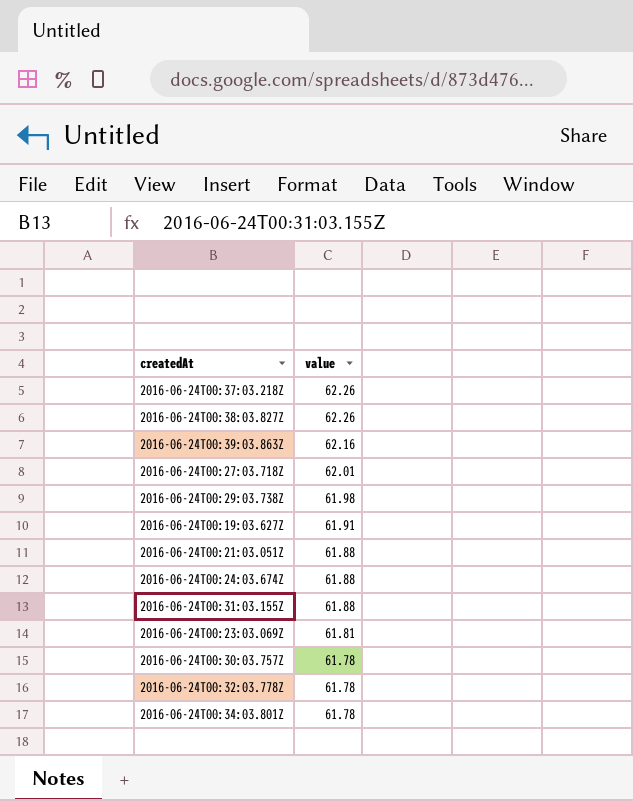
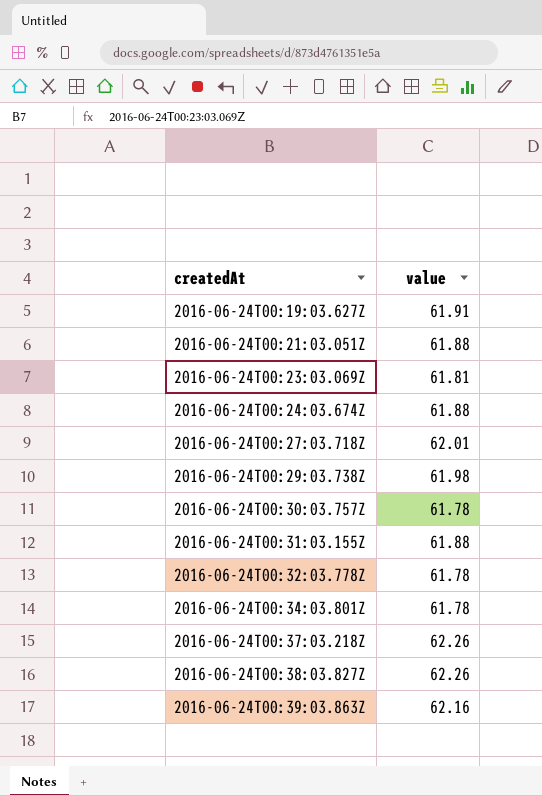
row order: value descending -> createdAt ascending

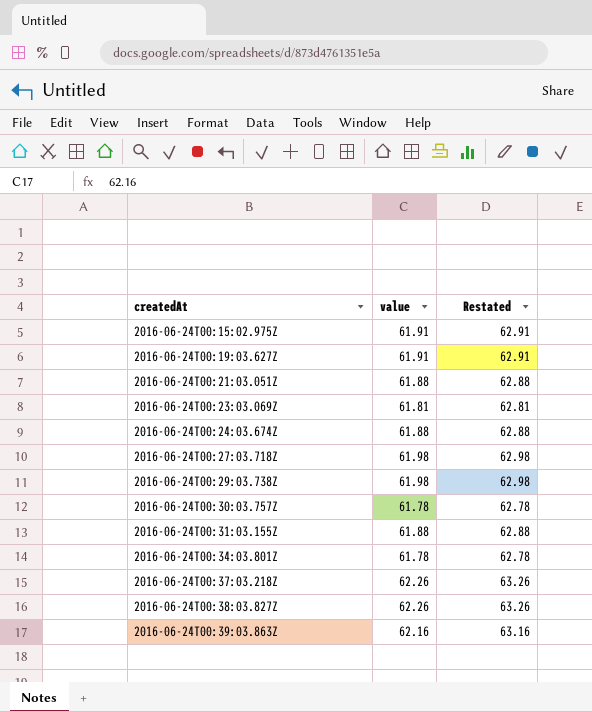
column Restated | formula: none -> [value] + 1
row 2016-06-24T00:32:03.778Z: 61.78 -> none
row 2016-06-24T00:15:02.975Z: none -> 61.91 | 62.91
2016-06-24T00:27:03.718Z | value: 62.01 -> 61.98

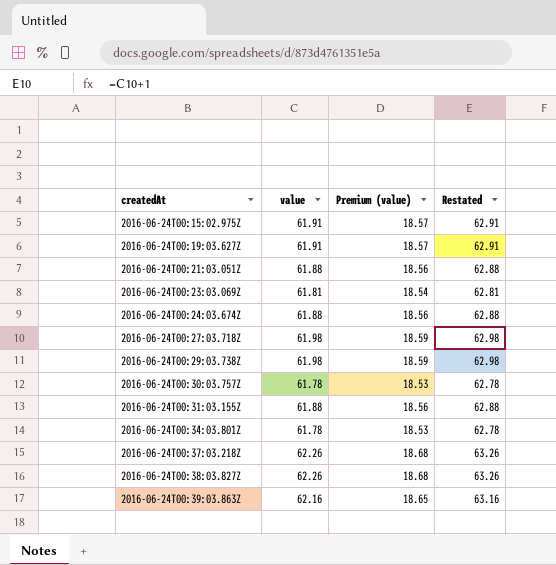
column Premium (value) | formula: none -> [value] * 0.3

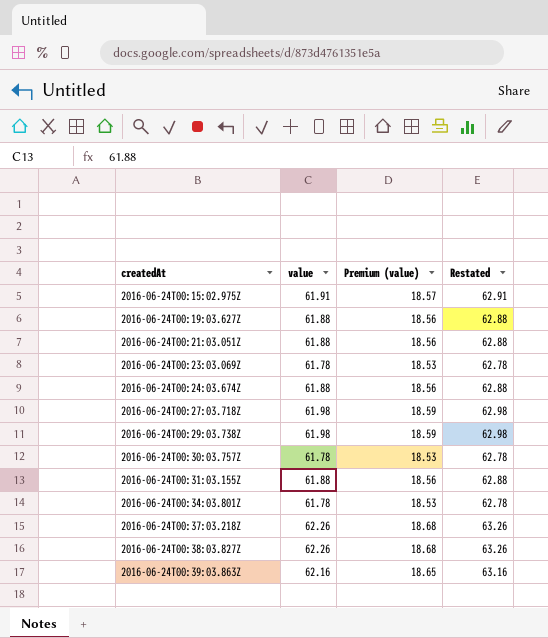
2016-06-24T00:19:03.627Z | value: 61.91 -> 61.88
2016-06-24T00:19:03.627Z | Premium (value): 18.57 -> 18.56
2016-06-24T00:19:03.627Z | Restated: 62.91 -> 62.88
2016-06-24T00:23:03.069Z | value: 61.81 -> 61.78
2016-06-24T00:23:03.069Z | Premium (value): 18.54 -> 18.53
2016-06-24T00:23:03.069Z | Restated: 62.81 -> 62.78

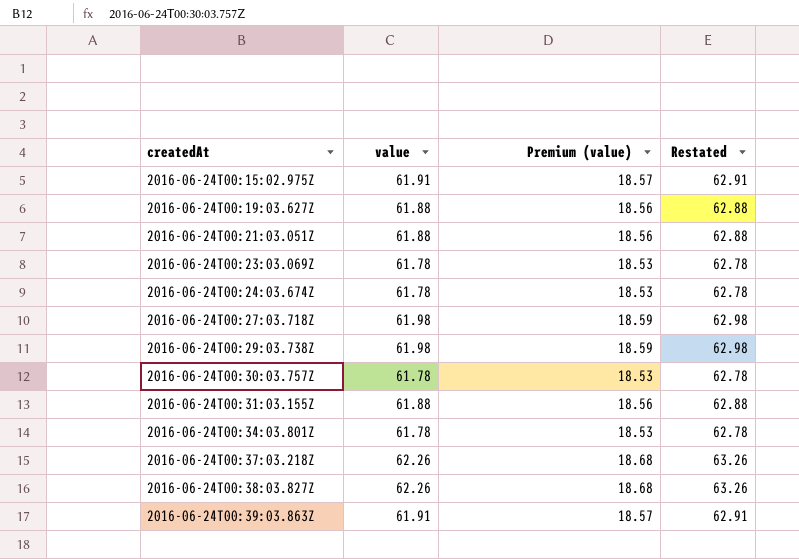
2016-06-24T00:24:03.674Z | value: 61.88 -> 61.78
2016-06-24T00:24:03.674Z | Premium (value): 18.56 -> 18.53
2016-06-24T00:24:03.674Z | Restated: 62.88 -> 62.78
2016-06-24T00:39:03.863Z | value: 62.16 -> 61.91
2016-06-24T00:39:03.863Z | Premium (value): 18.65 -> 18.57
2016-06-24T00:39:03.863Z | Restated: 63.16 -> 62.91

